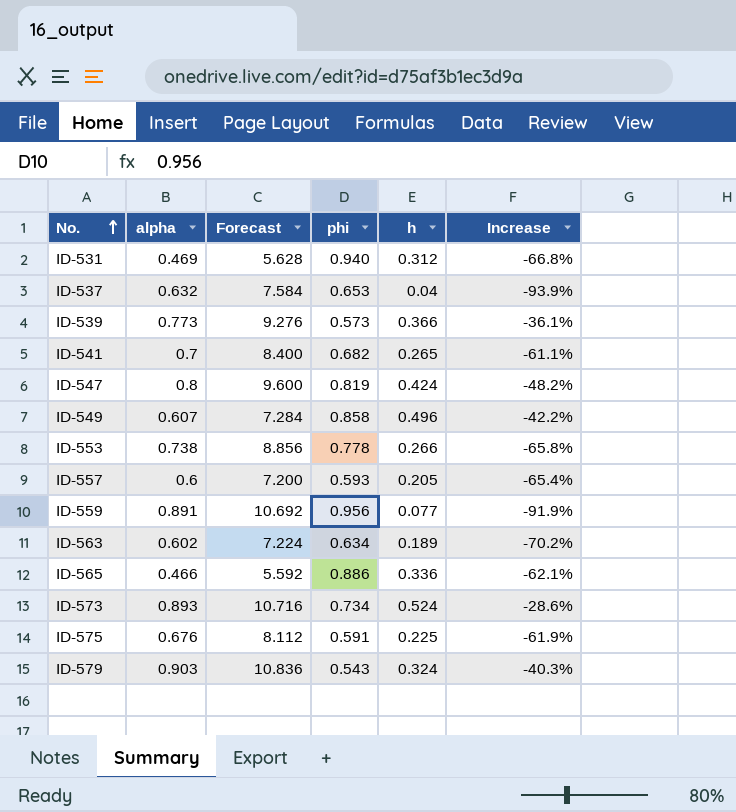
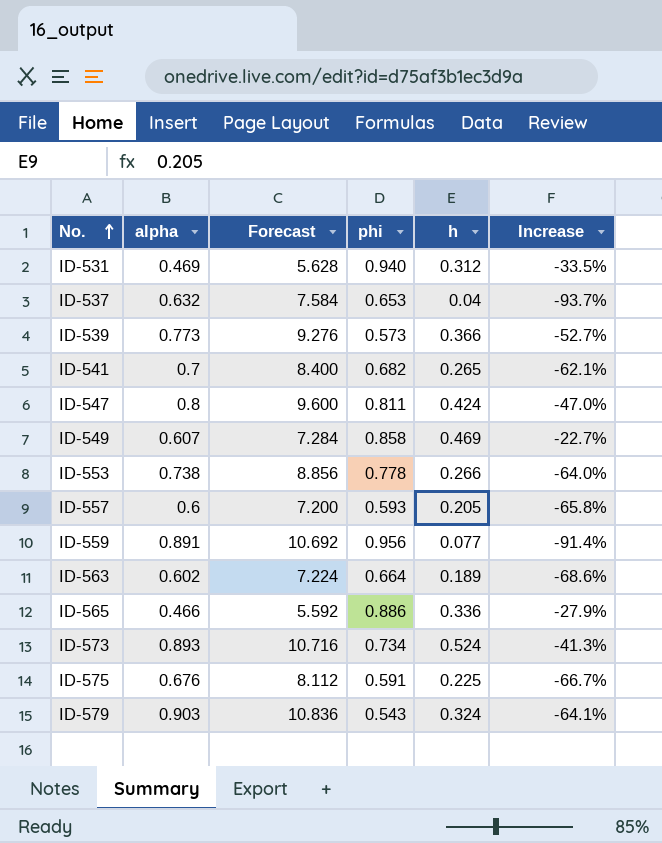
column Increase | formula: ([h] - [phi]) / [phi] -> ([h] - [alpha]) / [alpha]
ID-547 | phi: 0.819 -> 0.811
ID-549 | h: 0.496 -> 0.469
ID-563 | phi: 0.634 -> 0.664

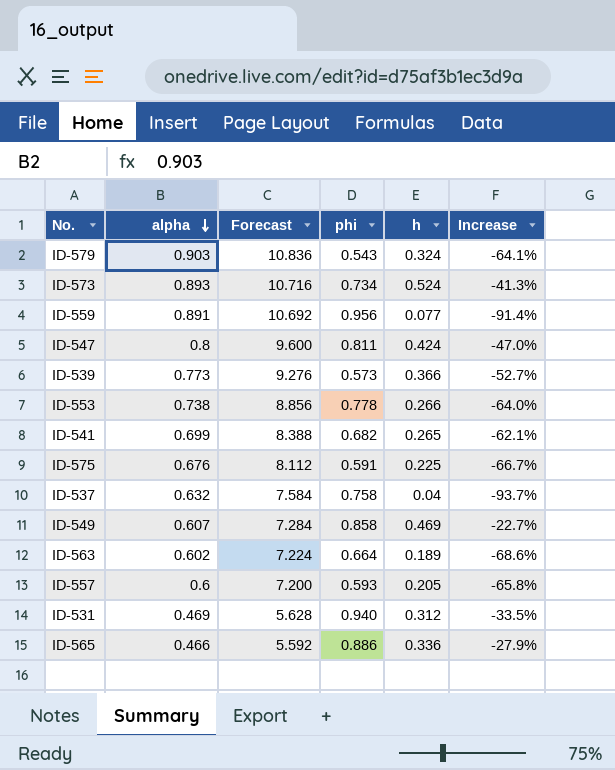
row order: No. ascending -> alpha descending
ID-541 | alpha: 0.7 -> 0.699
ID-541 | Forecast: 8.400 -> 8.388
ID-537 | phi: 0.653 -> 0.758

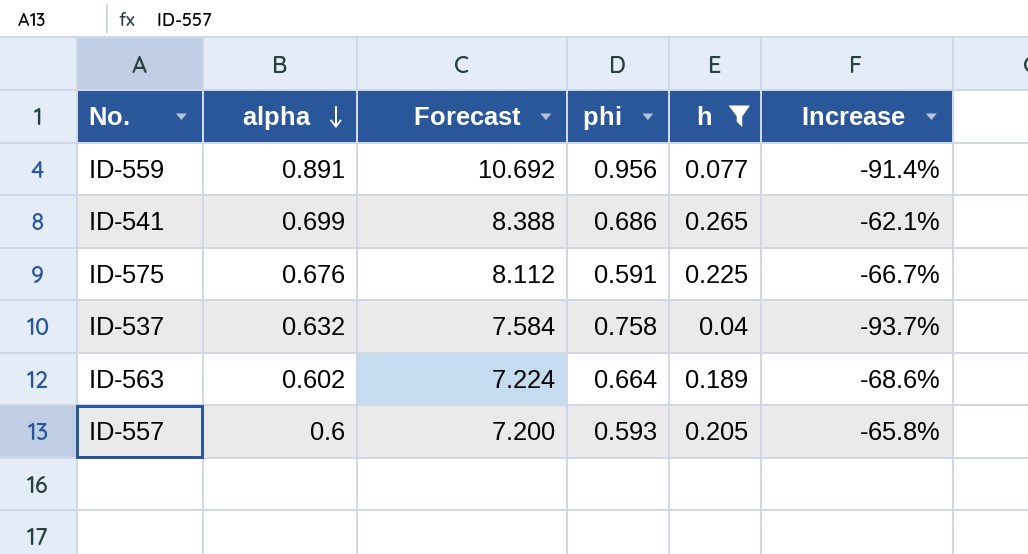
filter: none -> h <= 0.265
ID-541 | phi: 0.682 -> 0.686

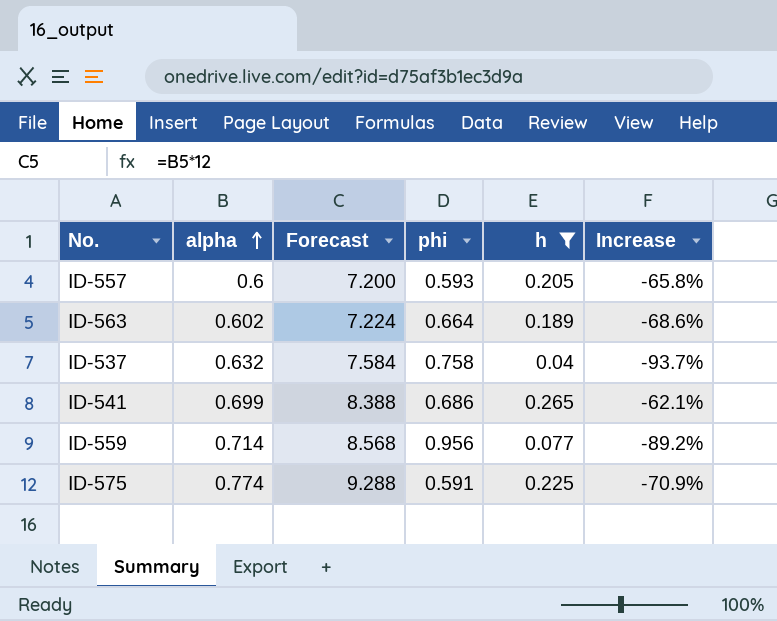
row order: alpha descending -> alpha ascending
ID-559 | alpha: 0.891 -> 0.714
ID-559 | Forecast: 10.692 -> 8.568
ID-559 | Increase: -91.4% -> -89.2%
ID-575 | alpha: 0.676 -> 0.774
ID-575 | Forecast: 8.112 -> 9.288
ID-575 | Increase: -66.7% -> -70.9%

